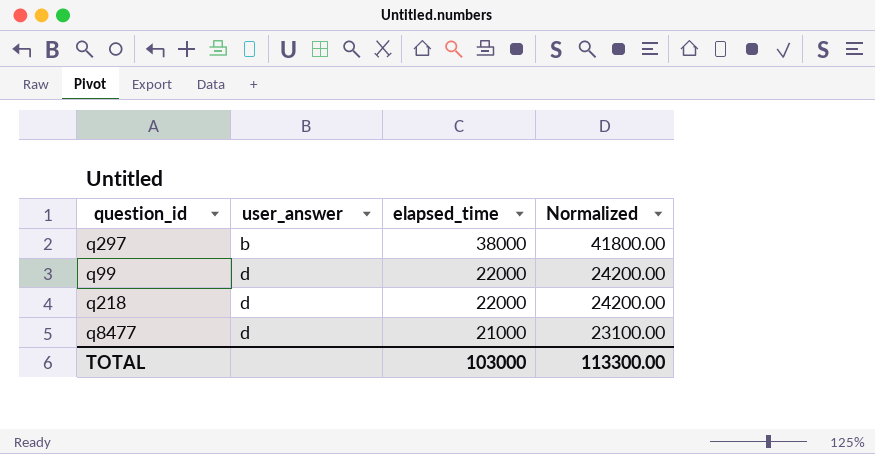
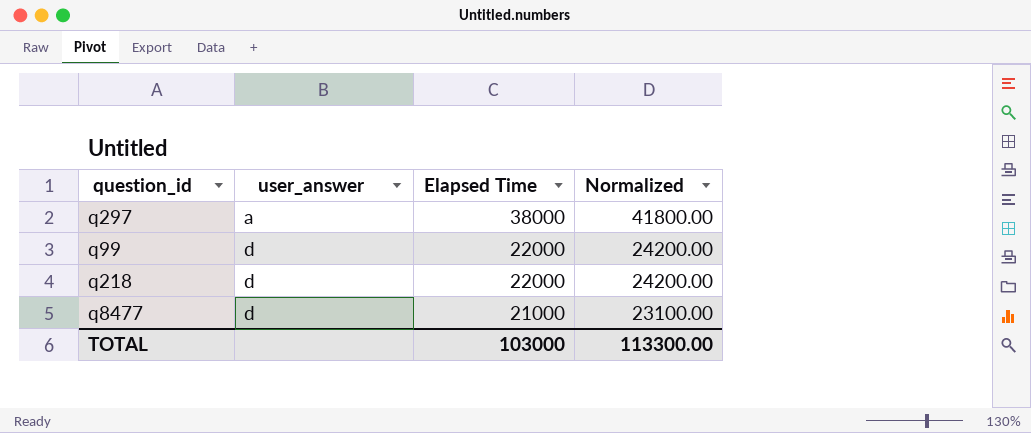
column name: elapsed_time -> Elapsed Time
q297 | user_answer: b -> a

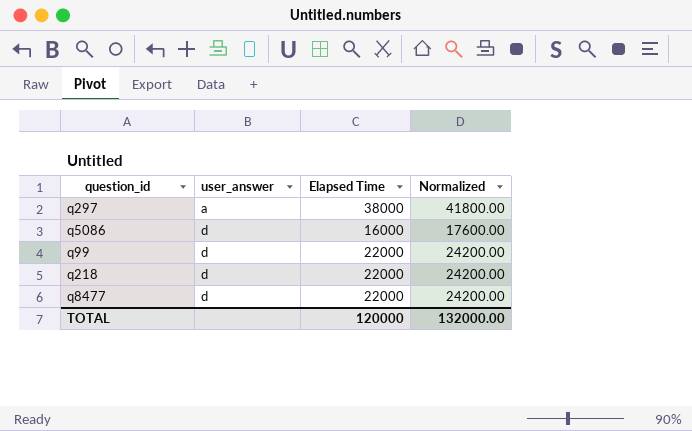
row q5086: none -> d | 16000 | 17600.00
q8477 | Elapsed Time: 21000 -> 22000
q8477 | Normalized: 23100.00 -> 24200.00
TOTAL | Elapsed Time: 103000 -> 120000
TOTAL | Normalized: 113300.00 -> 132000.00

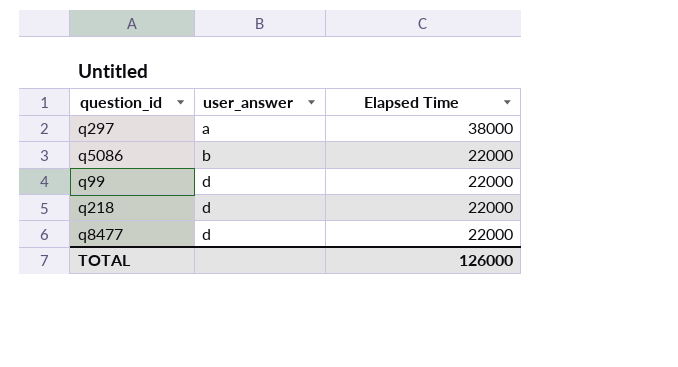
column Normalized | formula: [Elapsed Time] * 1.1 -> none
q5086 | user_answer: d -> b
q5086 | Elapsed Time: 16000 -> 22000
TOTAL | Elapsed Time: 120000 -> 126000

